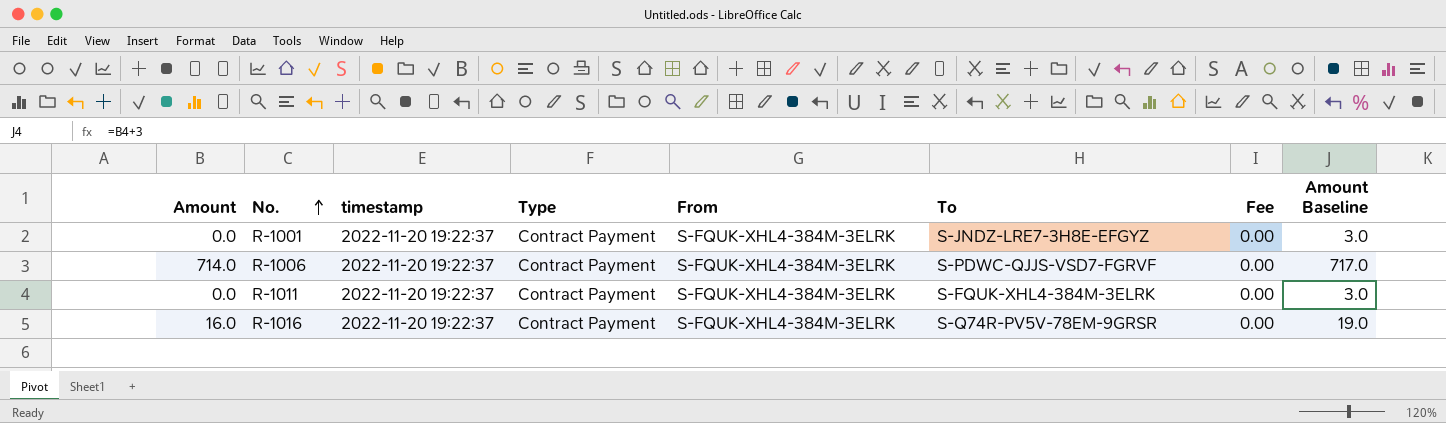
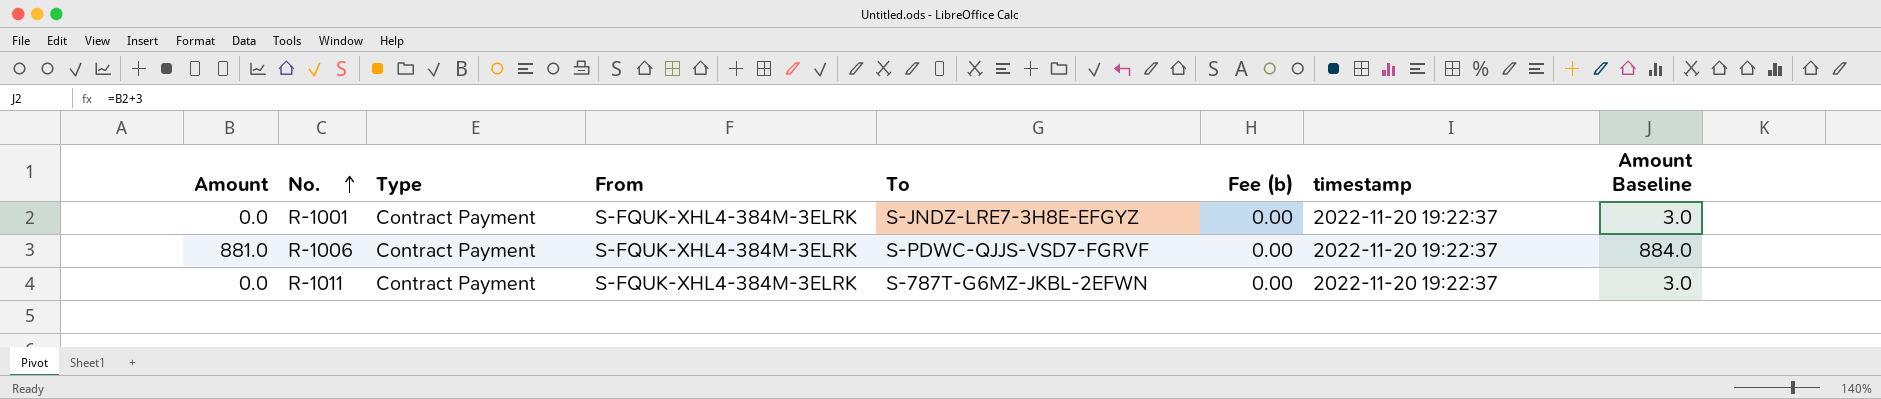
column name: Fee -> Fee (b)
column timestamp | position: 3 -> 7
row R-1016: 16.0 | 2022-11-20 19:22:37 | Contract Payment | S-FQUK-XHL4-384M-3ELRK | S-Q74R-PV5V-78EM-9GRSR | 0.00 | 19.0 -> none
R-1006 | Amount: 714.0 -> 881.0
R-1006 | Amount Baseline: 717.0 -> 884.0
R-1011 | To: S-FQUK-XHL4-384M-3ELRK -> S-787T-G6MZ-JKBL-2EFWN

